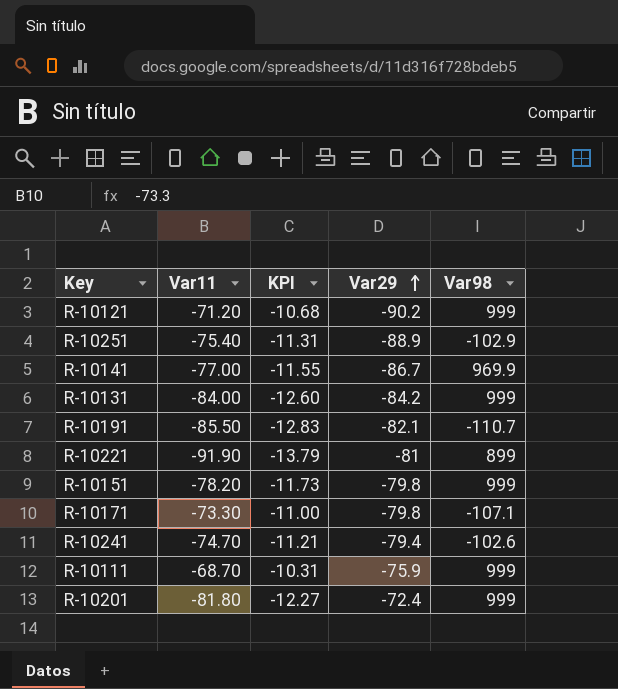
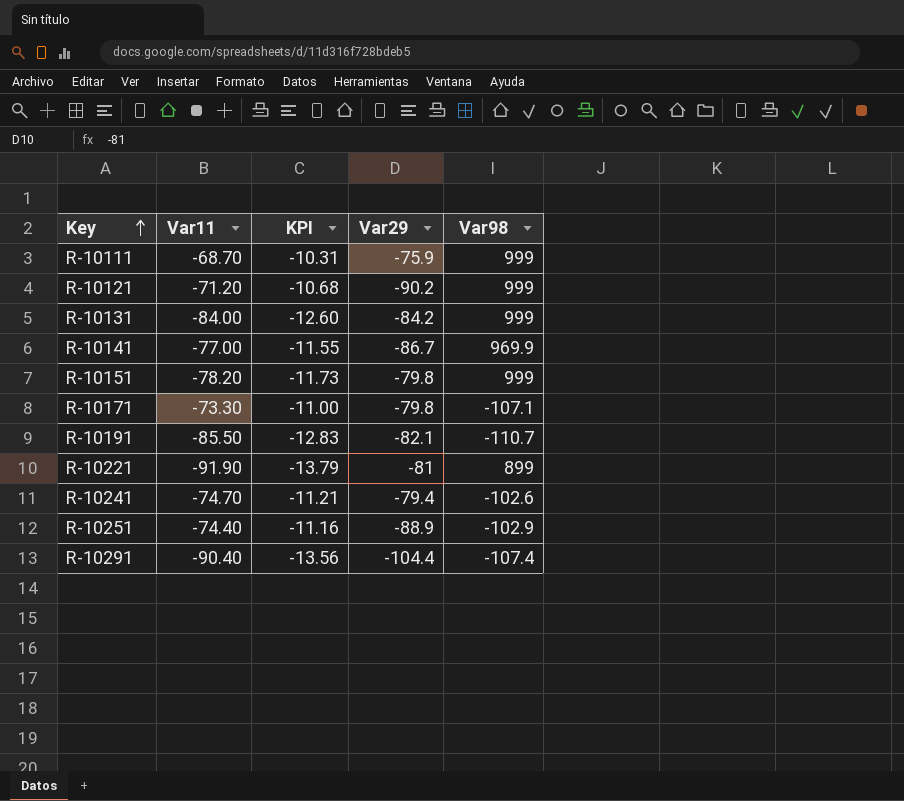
row order: Var29 ascending -> Key ascending
row R-10201: -81.80 | -12.27 | -72.4 | 999 -> none
R-10251 | Var11: -75.40 -> -74.40
R-10251 | KPI: -11.31 -> -11.16
row R-10291: none -> -90.40 | -13.56 | -104.4 | -107.4

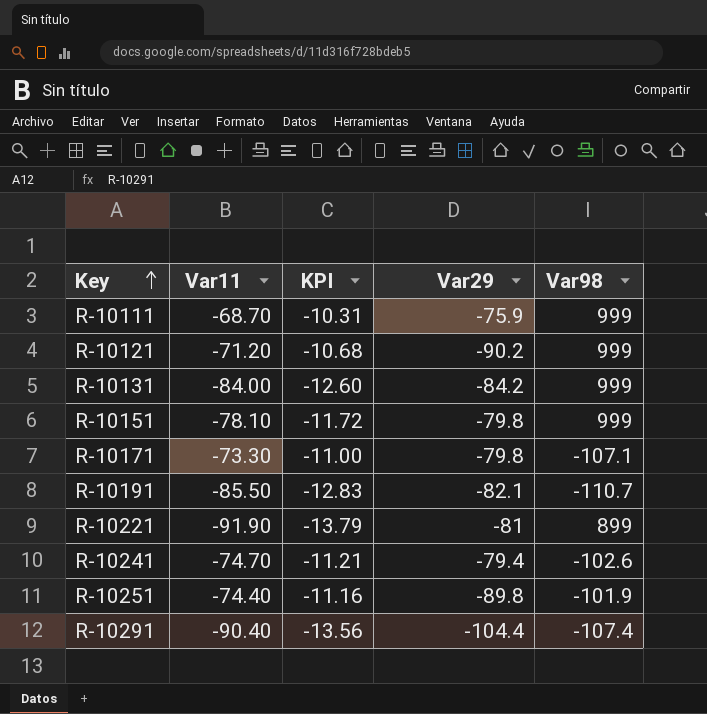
row R-10141: -77.00 | -11.55 | -86.7 | 969.9 -> none
R-10151 | Var11: -78.20 -> -78.10
R-10151 | KPI: -11.73 -> -11.72
R-10251 | Var29: -88.9 -> -89.8
R-10251 | Var98: -102.9 -> -101.9

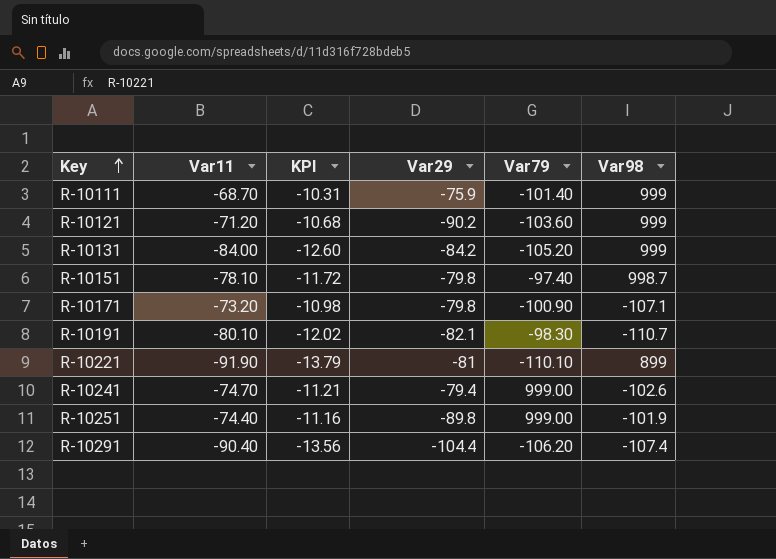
column Var79 | position: none -> 5
R-10151 | Var98: 999 -> 998.7
R-10171 | Var11: -73.30 -> -73.20
R-10171 | KPI: -11.00 -> -10.98
R-10191 | Var11: -85.50 -> -80.10
R-10191 | KPI: -12.83 -> -12.02

